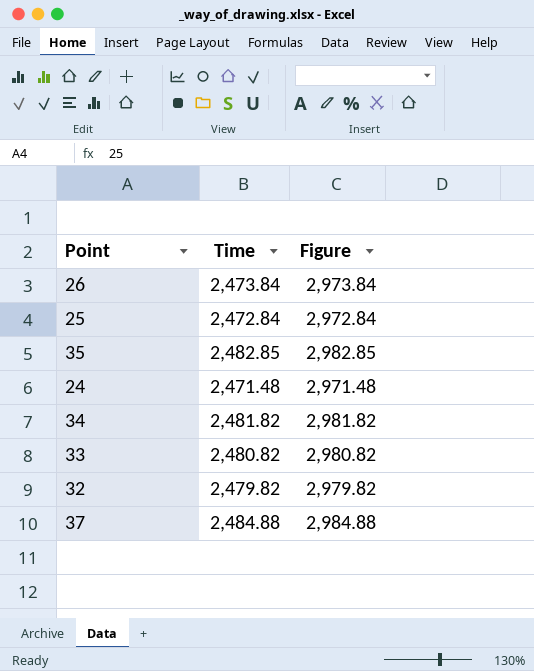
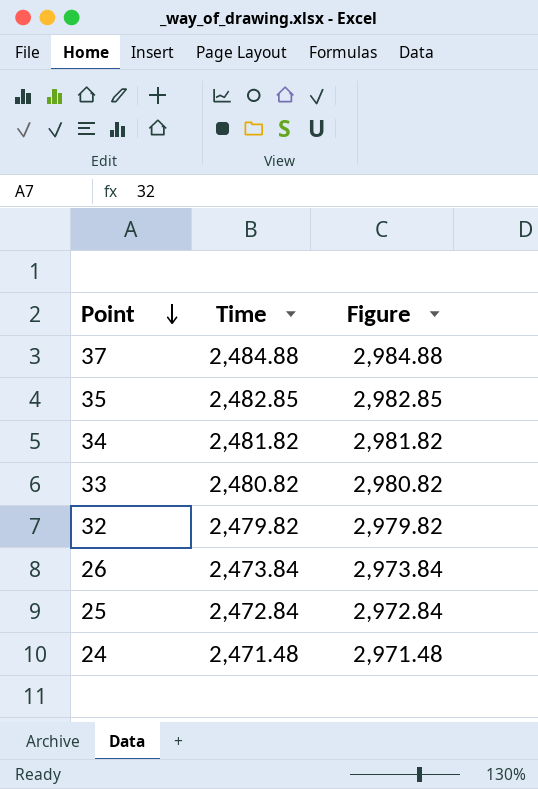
row order: none -> Point descending

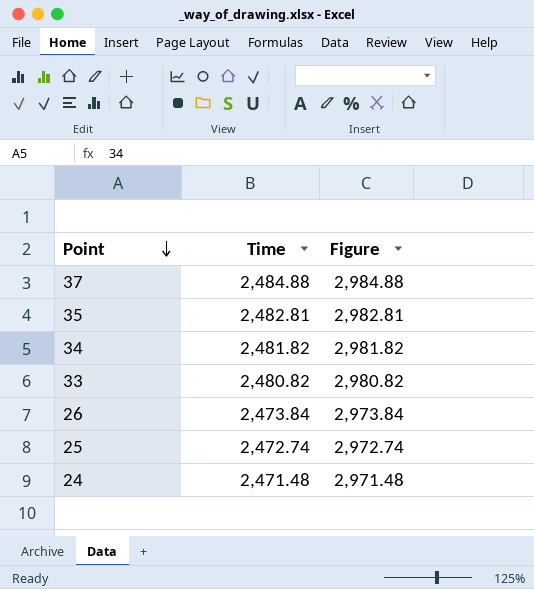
row 32: 2,479.82 | 2,979.82 -> none
35 | Time: 2,482.85 -> 2,482.81
35 | Figure: 2,982.85 -> 2,982.81
25 | Time: 2,472.84 -> 2,472.74
25 | Figure: 2,972.84 -> 2,972.74

